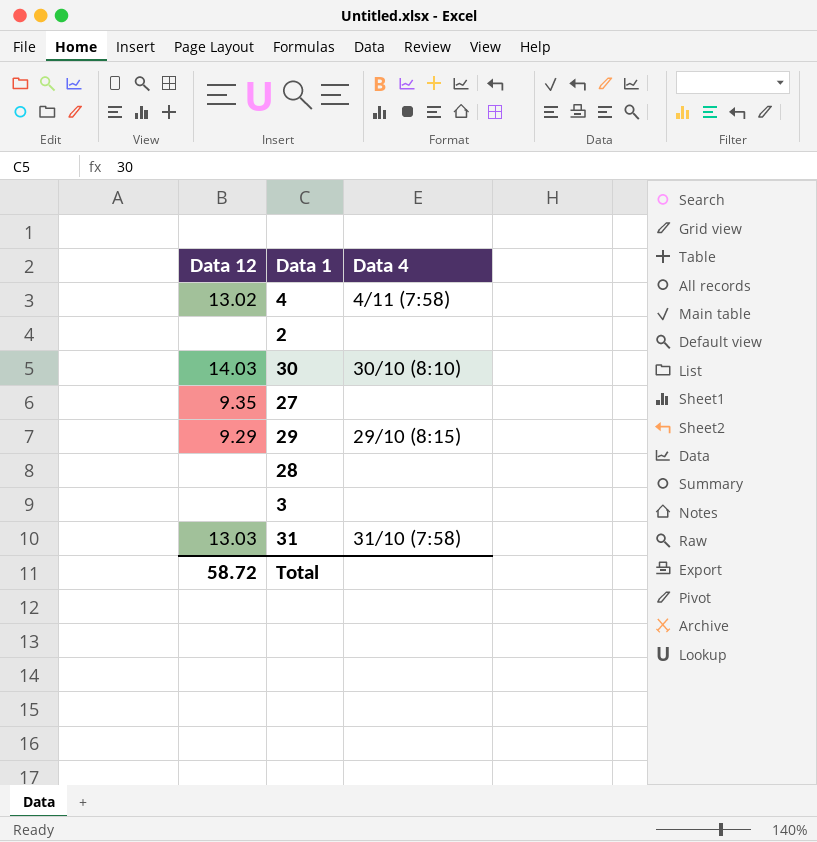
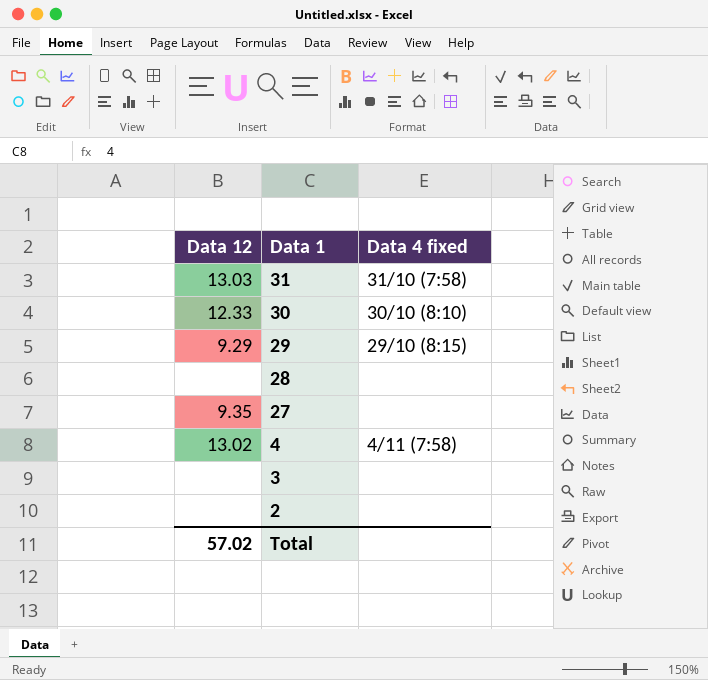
row order: none -> Data 1 descending
column name: Data 4 -> Data 4 fixed
30 | Data 12: 14.03 -> 12.33
Total | Data 12: 58.72 -> 57.02

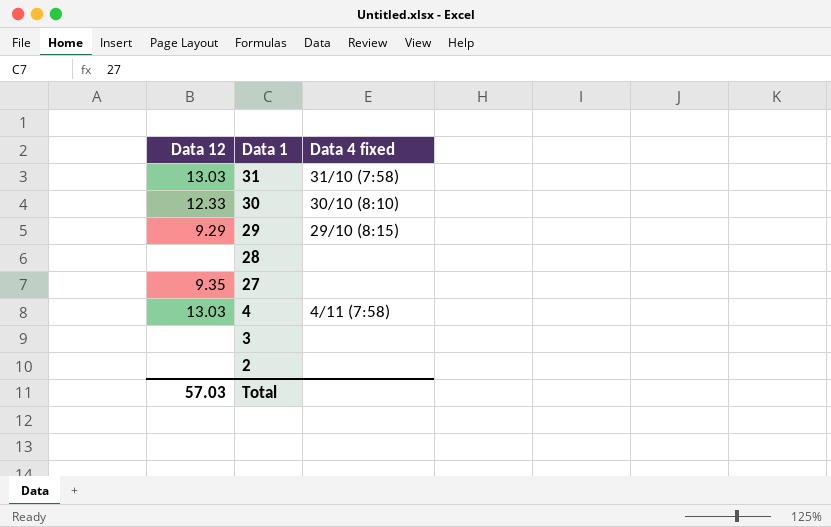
4 | Data 12: 13.02 -> 13.03
Total | Data 12: 57.02 -> 57.03

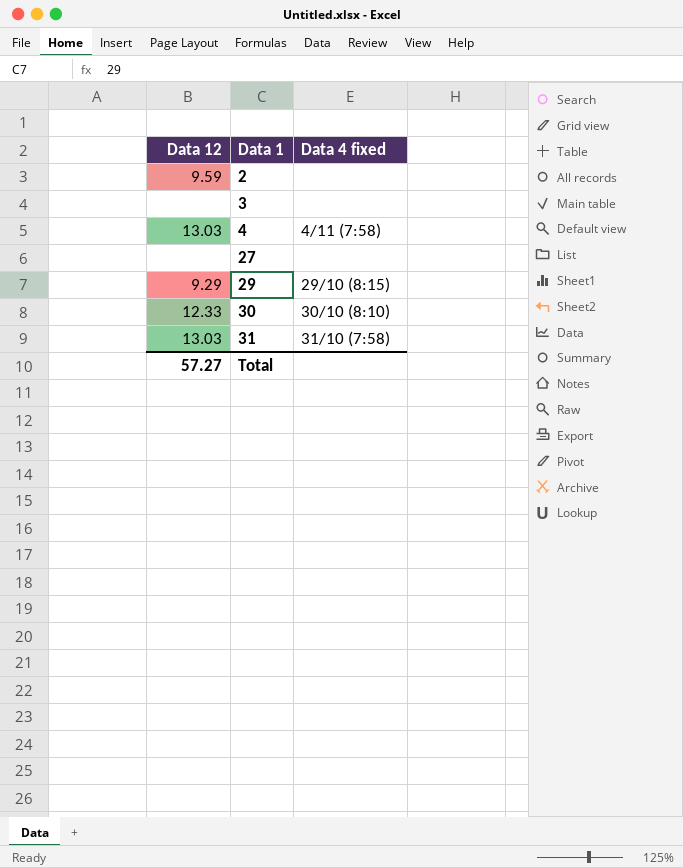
row order: Data 1 descending -> Data 1 ascending
row 28: none | none -> none
2 | Data 12: none -> 9.59
27 | Data 12: 9.35 -> none
Total | Data 12: 57.03 -> 57.27

